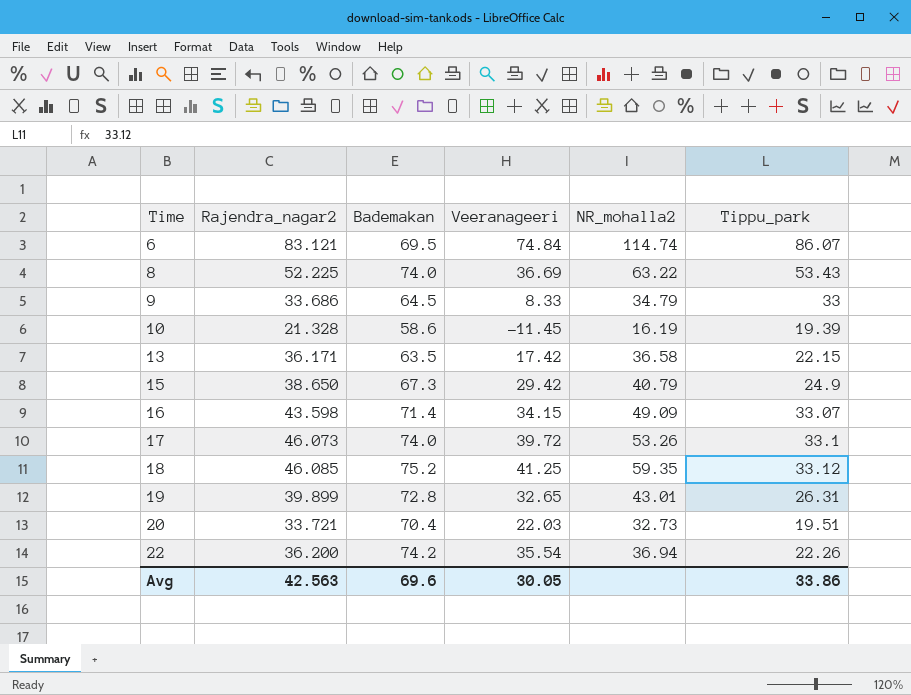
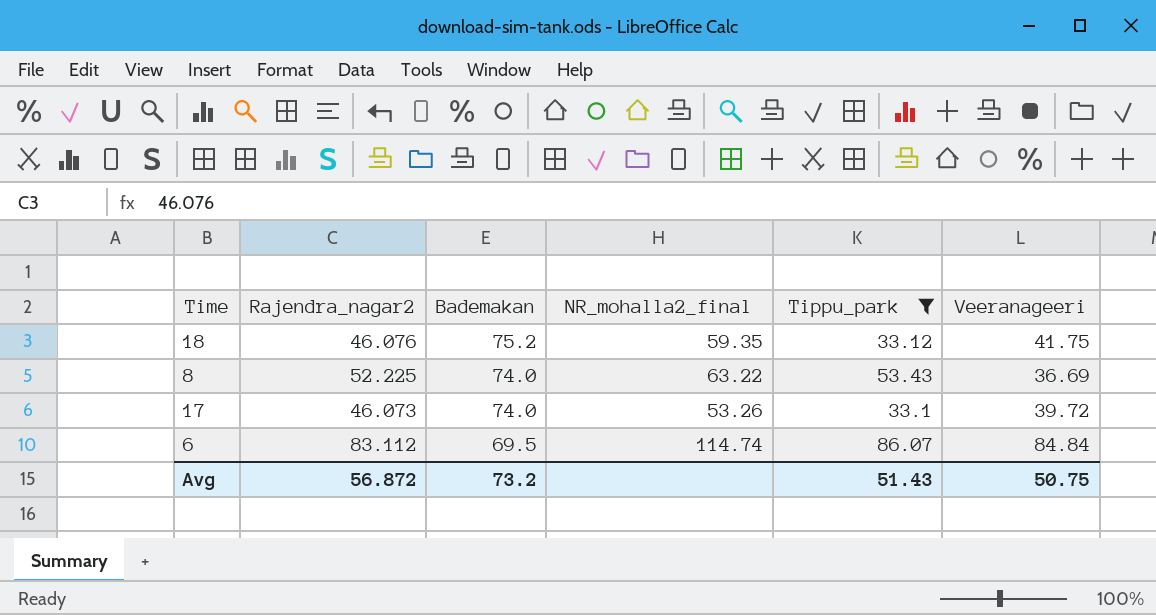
filter: none -> Tippu_park >= 33.1
row order: Time ascending -> Bademakan descending
column name: NR_mohalla2 -> NR_mohalla2_final
column Veeranageeri | position: 4 -> 6
18 | Rajendra_nagar2: 46.085 -> 46.076
18 | Veeranageeri: 41.25 -> 41.75
6 | Rajendra_nagar2: 83.121 -> 83.112
6 | Veeranageeri: 74.84 -> 84.84
Avg | Rajendra_nagar2: 42.563 -> 56.872
Avg | Bademakan: 69.6 -> 73.2
Avg | Tippu_park: 33.86 -> 51.43
Avg | Veeranageeri: 30.05 -> 50.75

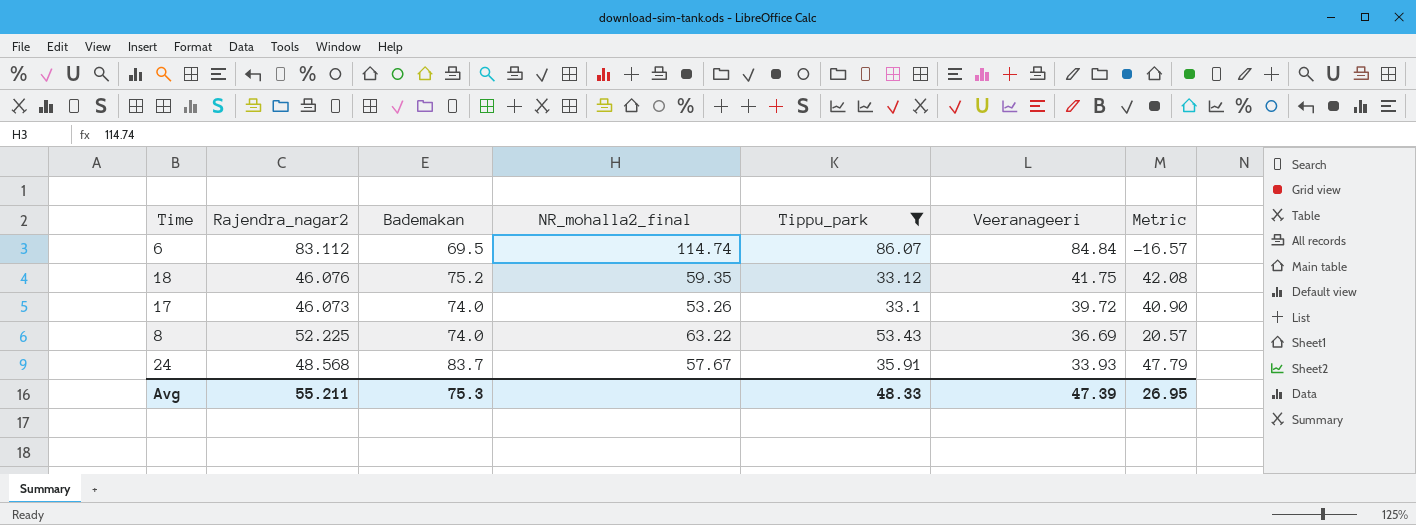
row order: Bademakan descending -> Veeranageeri descending
column Metric | formula: none -> [Bademakan] - [Tippu_park]
row 24: none -> 48.568 | 83.7 | 57.67 | 35.91 | 33.93 | 47.79
Avg | Rajendra_nagar2: 56.872 -> 55.211
Avg | Bademakan: 73.2 -> 75.3
Avg | Tippu_park: 51.43 -> 48.33
Avg | Veeranageeri: 50.75 -> 47.39

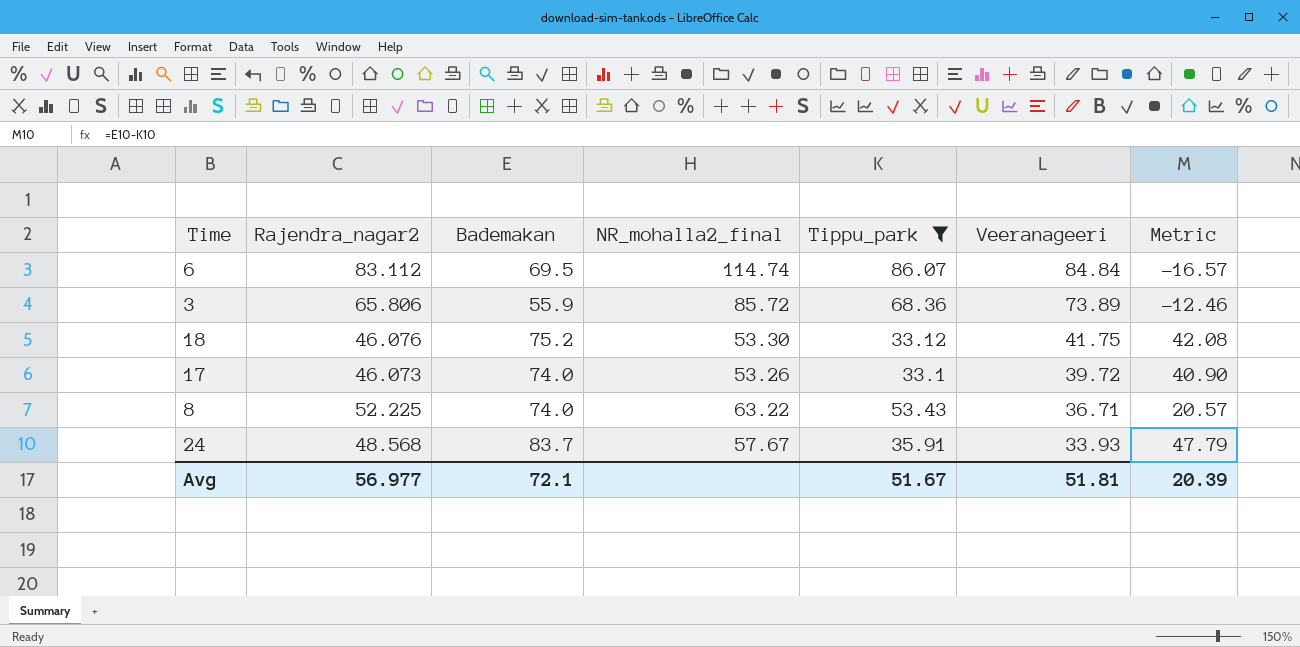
row 3: none -> 65.806 | 55.9 | 85.72 | 68.36 | 73.89 | -12.46
18 | NR_mohalla2_final: 59.35 -> 53.30
8 | Veeranageeri: 36.69 -> 36.71
Avg | Rajendra_nagar2: 55.211 -> 56.977
Avg | Bademakan: 75.3 -> 72.1
Avg | Tippu_park: 48.33 -> 51.67
Avg | Veeranageeri: 47.39 -> 51.81
Avg | Metric: 26.95 -> 20.39

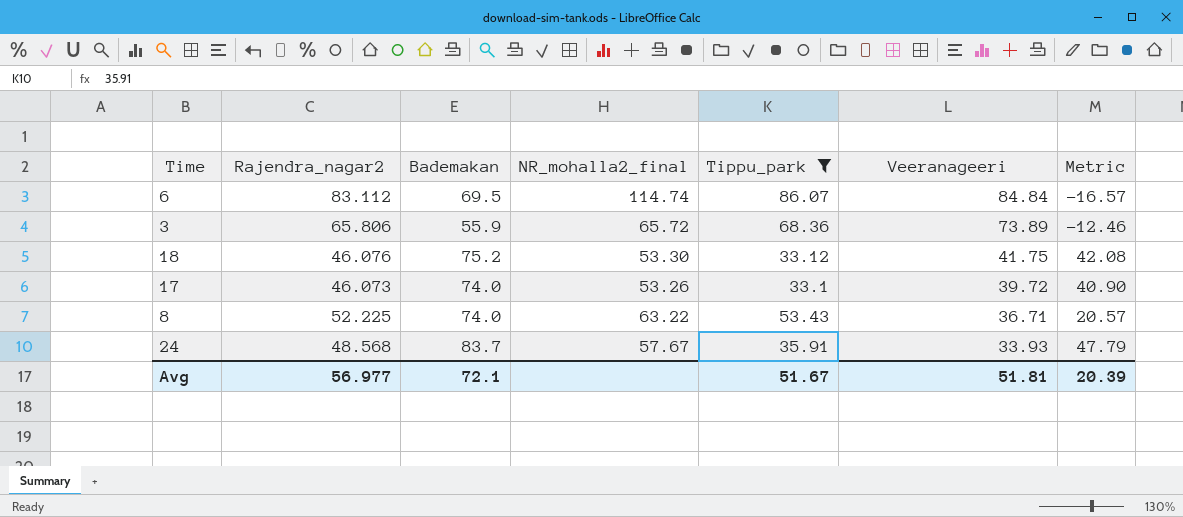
3 | NR_mohalla2_final: 85.72 -> 65.72

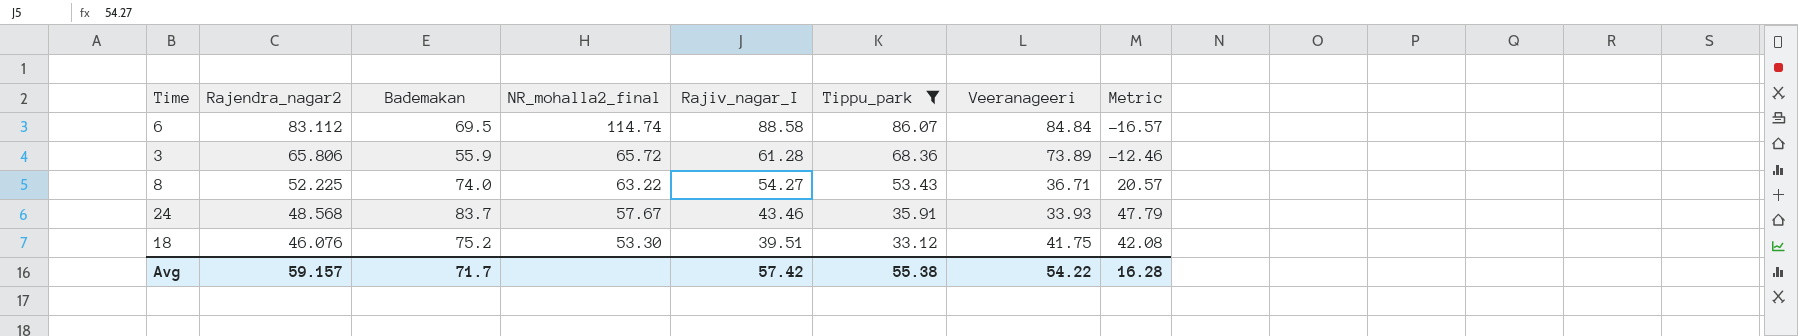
row order: Veeranageeri descending -> Rajendra_nagar2 descending
column Rajiv_nagar_I | position: none -> 5
row 17: 46.073 | 74.0 | 53.26 | 33.1 | 39.72 | 40.90 -> none
Avg | Rajendra_nagar2: 56.977 -> 59.157
Avg | Bademakan: 72.1 -> 71.7
Avg | Tippu_park: 51.67 -> 55.38
Avg | Veeranageeri: 51.81 -> 54.22
Avg | Metric: 20.39 -> 16.28

